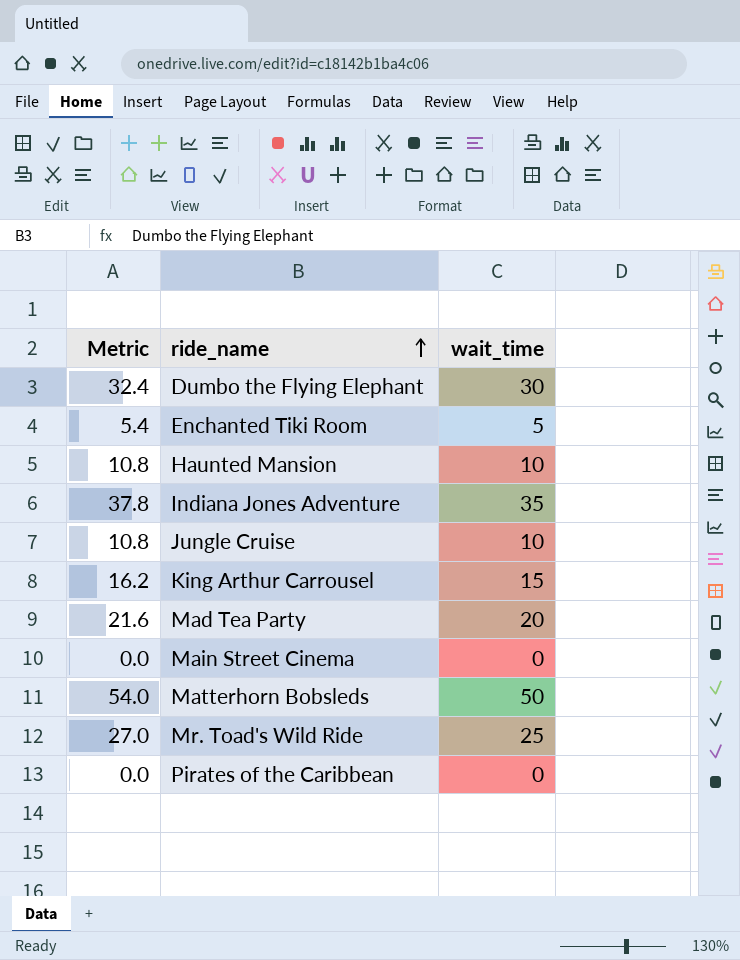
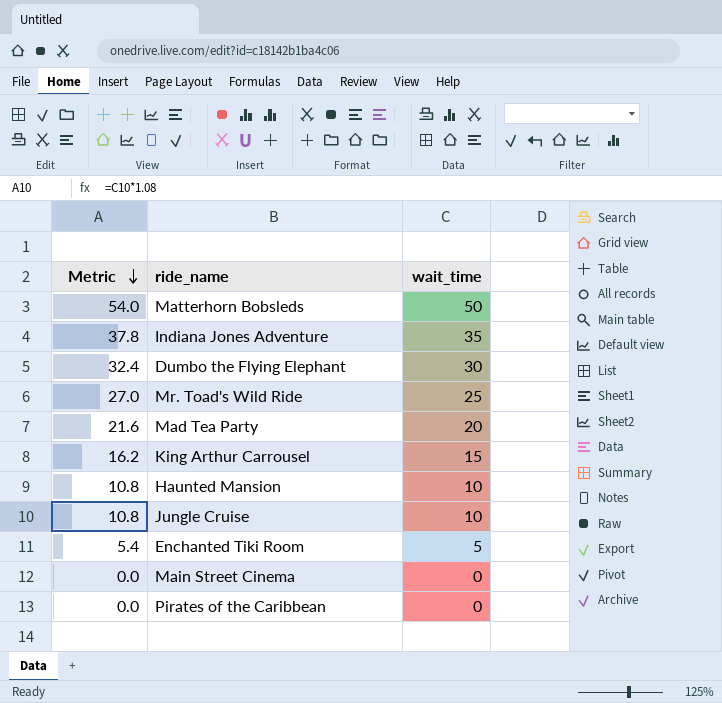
row order: ride_name ascending -> Metric descending

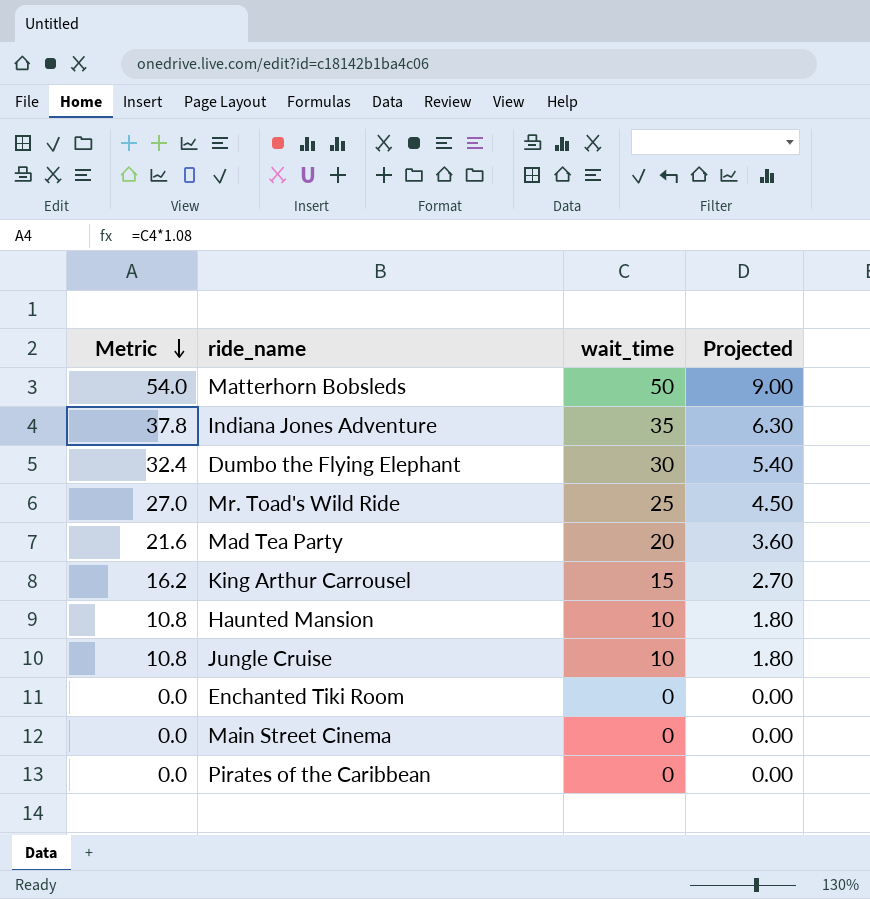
column Projected | formula: none -> [wait_time] * 0.18
Enchanted Tiki Room | Metric: 5.4 -> 0.0
Enchanted Tiki Room | wait_time: 5 -> 0

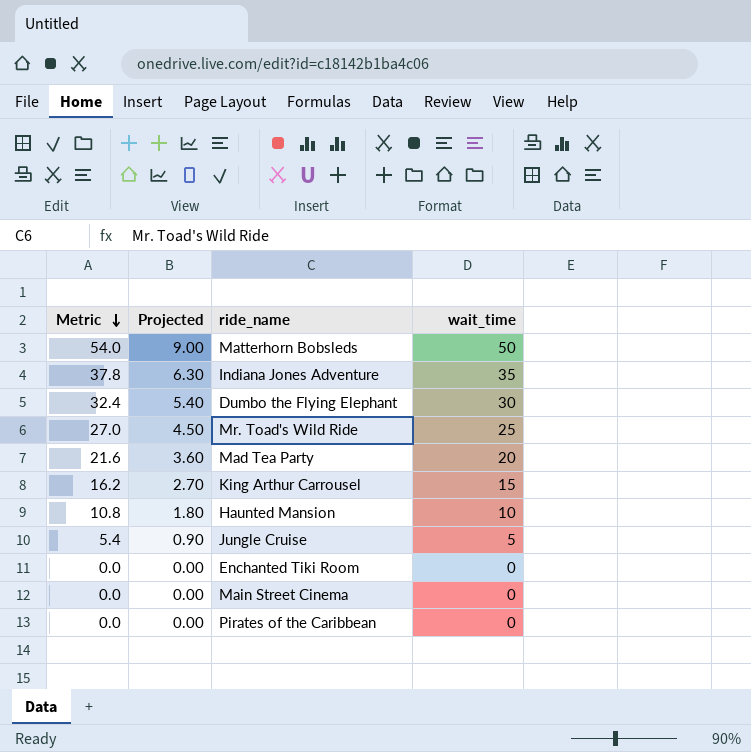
column Projected | position: 4 -> 2
Jungle Cruise | Metric: 10.8 -> 5.4
Jungle Cruise | Projected: 1.80 -> 0.90
Jungle Cruise | wait_time: 10 -> 5

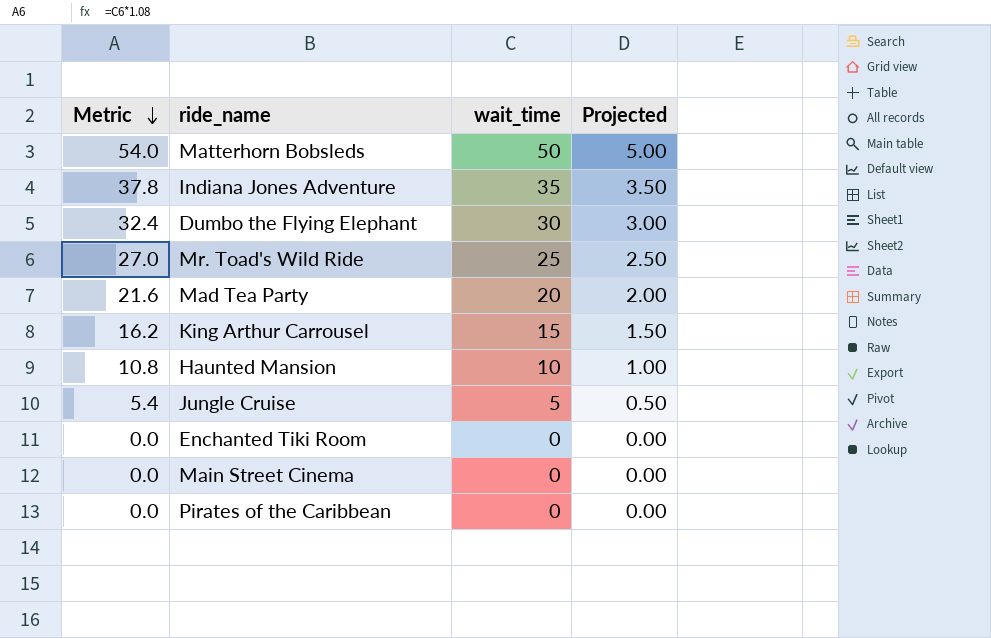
column Projected | formula: [wait_time] * 0.18 -> [wait_time] * 0.1
column Projected | position: 2 -> 4

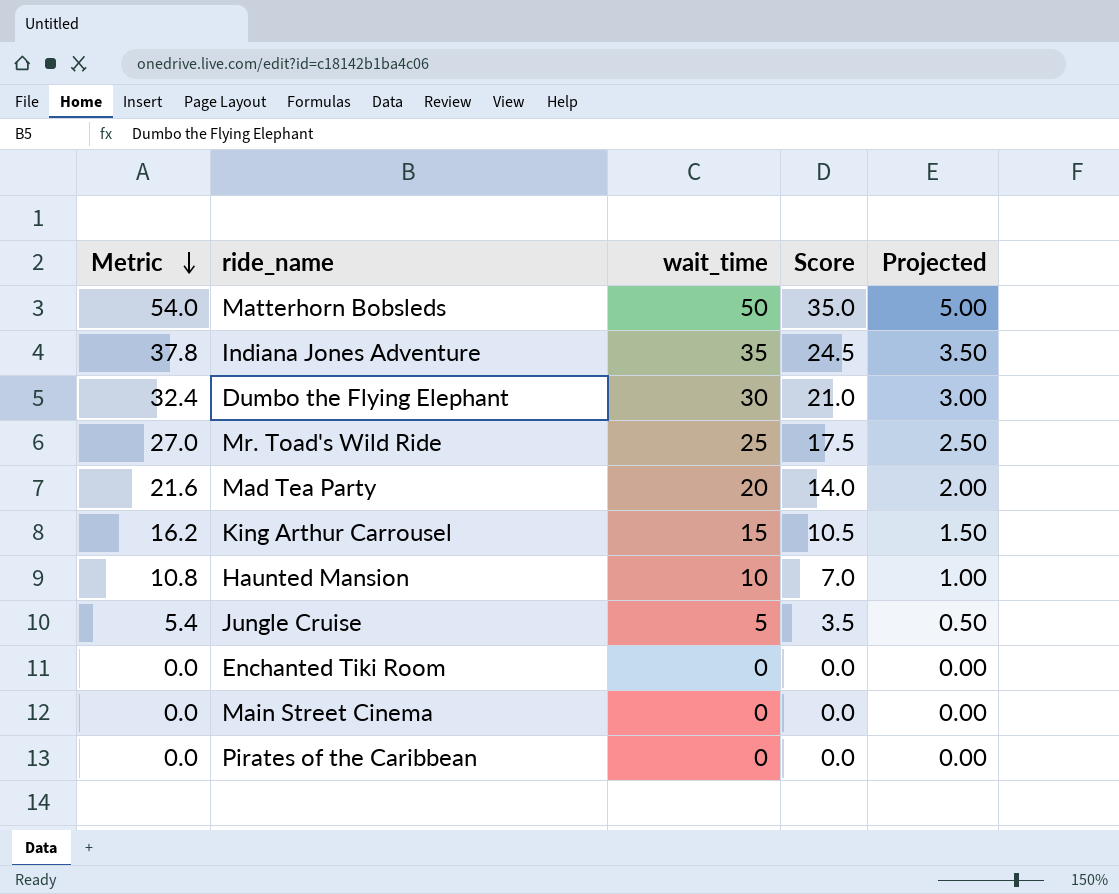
column Score | formula: none -> [wait_time] * 0.7

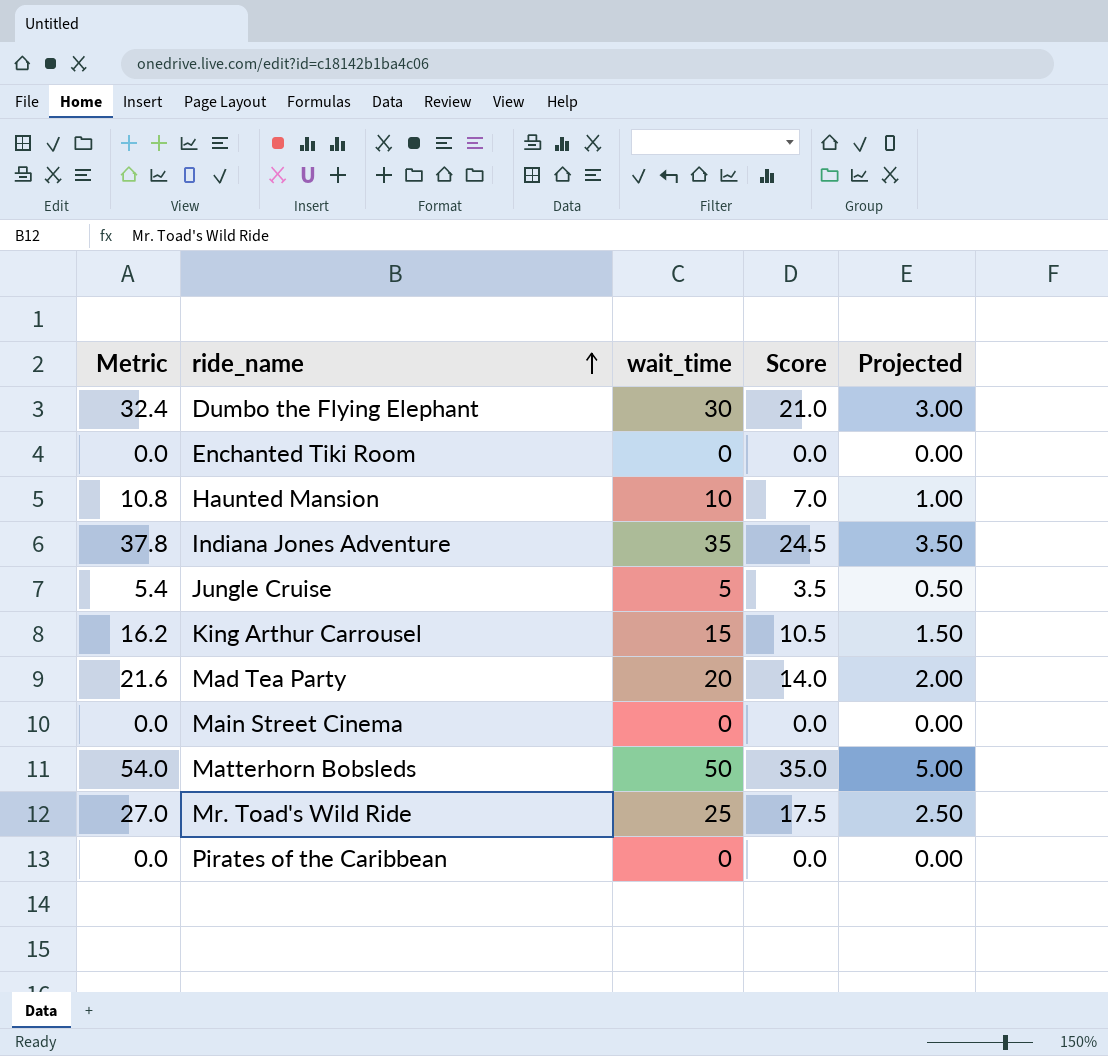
row order: Metric descending -> ride_name ascending

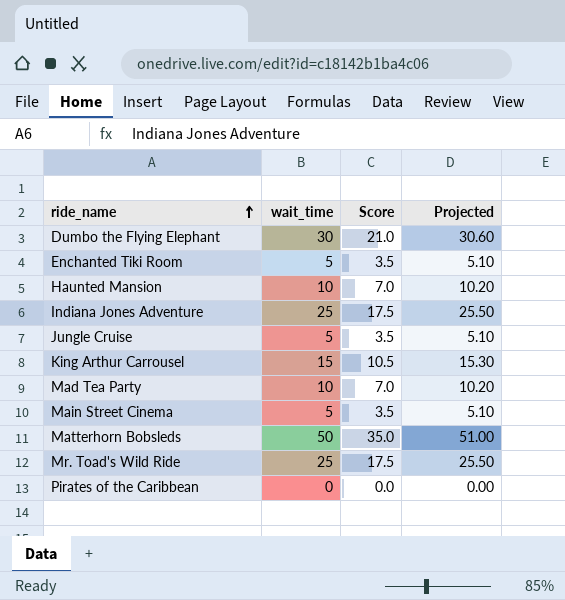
column Metric | formula: [wait_time] * 1.08 -> none
column Projected | formula: [wait_time] * 0.1 -> [wait_time] * 1.02
Enchanted Tiki Room | wait_time: 0 -> 5
Enchanted Tiki Room | Score: 0.0 -> 3.5
Indiana Jones Adventure | wait_time: 35 -> 25
Indiana Jones Adventure | Score: 24.5 -> 17.5
Mad Tea Party | wait_time: 20 -> 10
Mad Tea Party | Score: 14.0 -> 7.0
Main Street Cinema | wait_time: 0 -> 5
Main Street Cinema | Score: 0.0 -> 3.5

